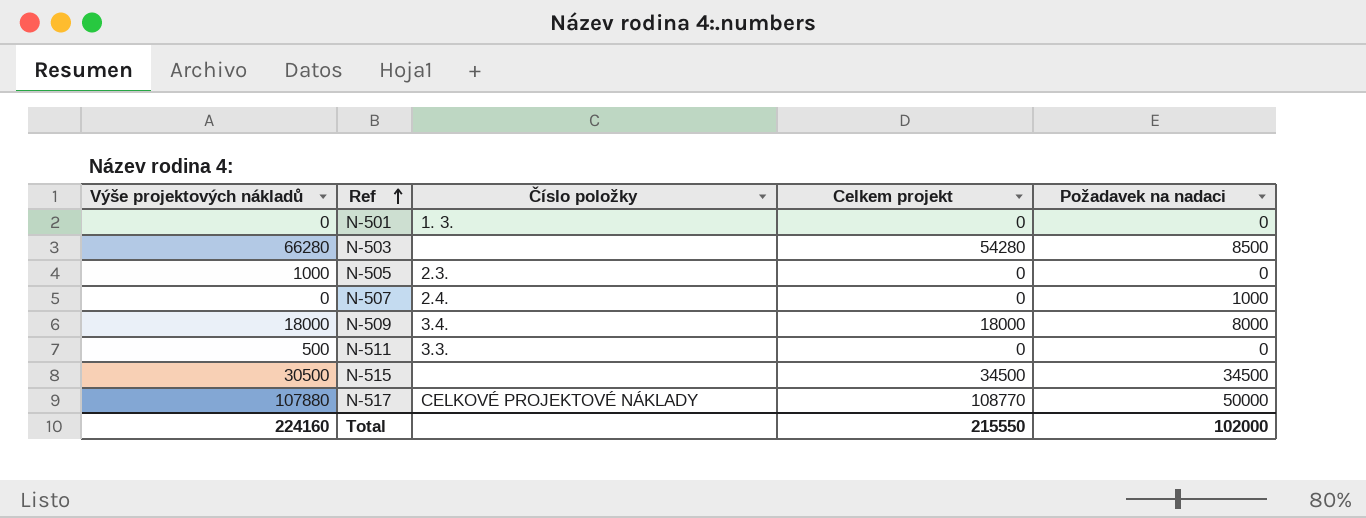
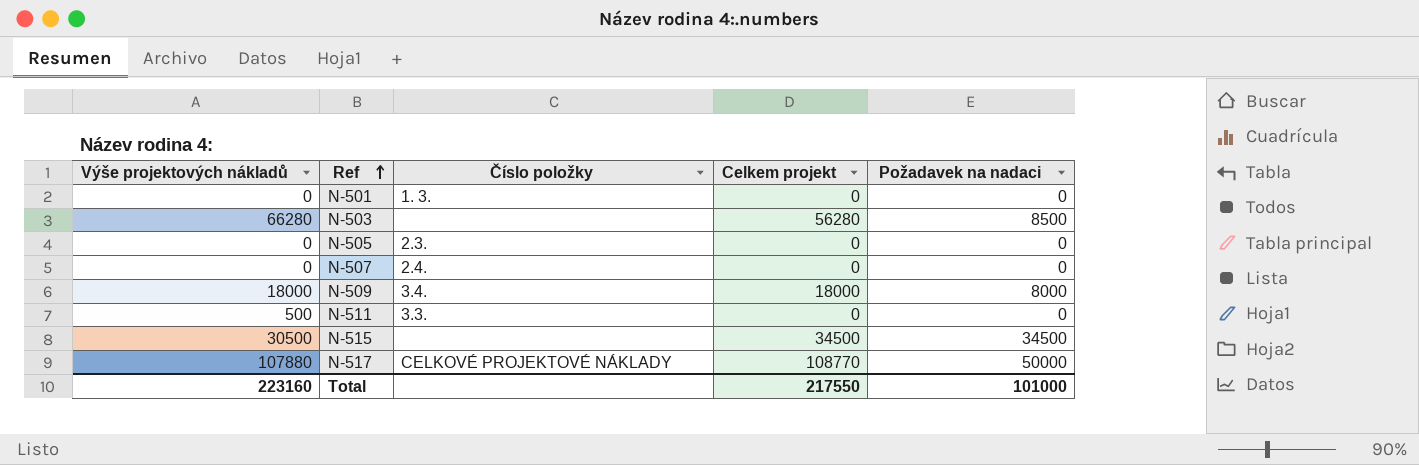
N-503 | Celkem projekt: 54280 -> 56280
N-505 | Výše projektových nákladů: 1000 -> 0
N-507 | Požadavek na nadaci: 1000 -> 0
Total | Výše projektových nákladů: 224160 -> 223160
Total | Celkem projekt: 215550 -> 217550
Total | Požadavek na nadaci: 102000 -> 101000

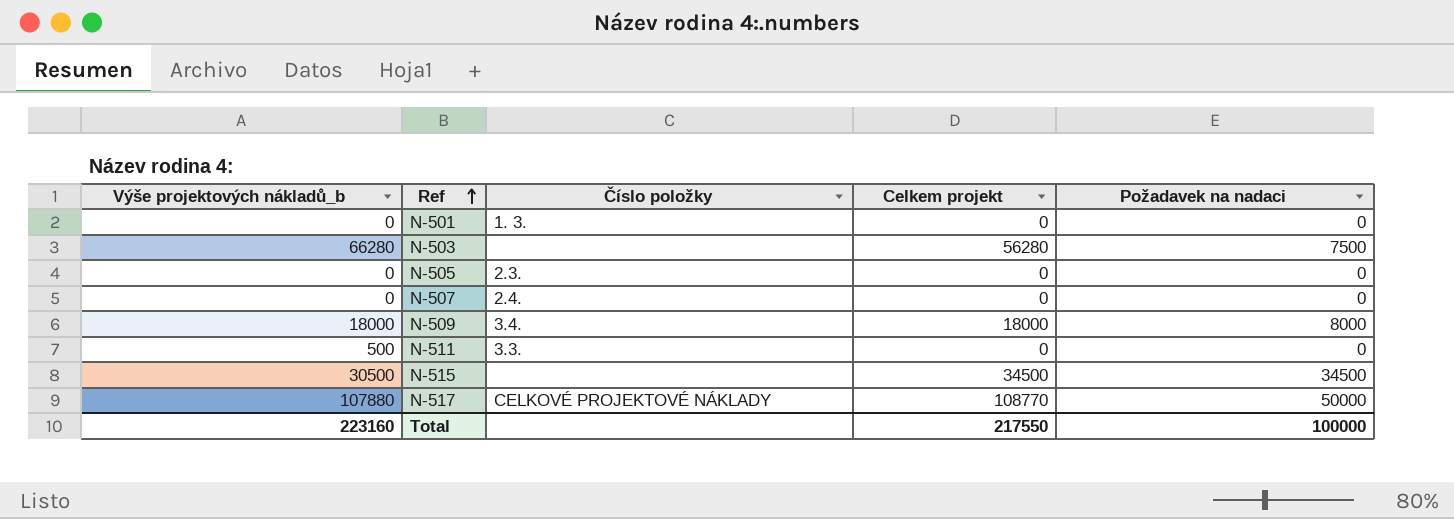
column name: Výše projektových nákladů -> Výše projektových nákladů_b
N-503 | Požadavek na nadaci: 8500 -> 7500
Total | Požadavek na nadaci: 101000 -> 100000

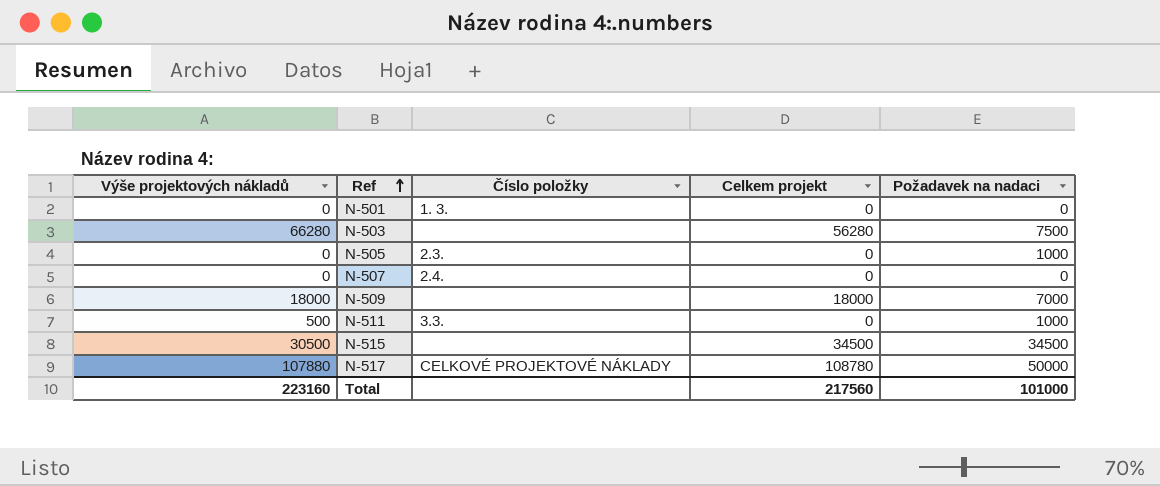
column name: Výše projektových nákladů_b -> Výše projektových nákladů
N-505 | Požadavek na nadaci: 0 -> 1000
N-509 | Číslo položky: 3.4. -> none
N-509 | Požadavek na nadaci: 8000 -> 7000
N-511 | Požadavek na nadaci: 0 -> 1000
N-517 | Celkem projekt: 108770 -> 108780
Total | Celkem projekt: 217550 -> 217560
Total | Požadavek na nadaci: 100000 -> 101000

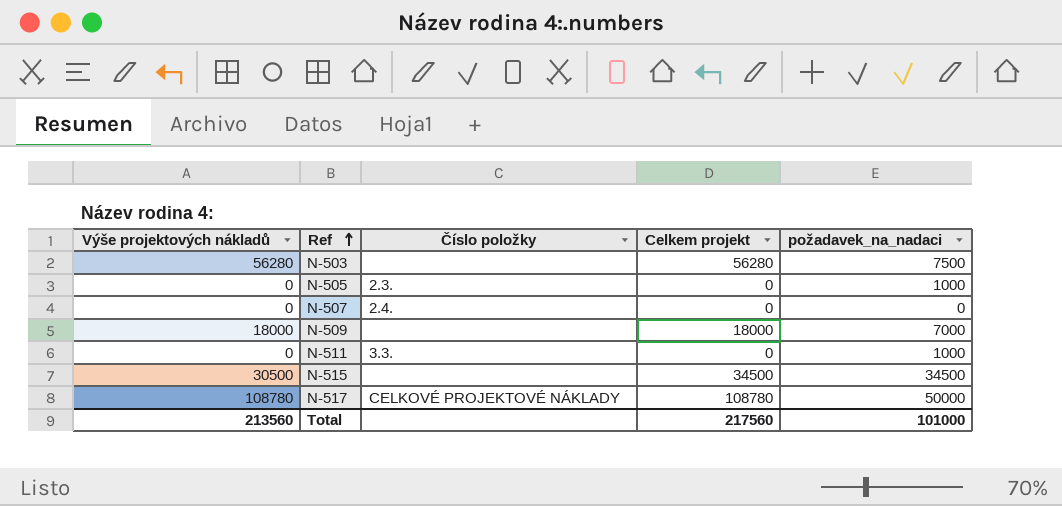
column name: Požadavek na nadaci -> požadavek_na_nadaci
row N-501: 0 | 1. 3. | 0 | 0 -> none
N-503 | Výše projektových nákladů: 66280 -> 56280
N-511 | Výše projektových nákladů: 500 -> 0
N-517 | Výše projektových nákladů: 107880 -> 108780
Total | Výše projektových nákladů: 223160 -> 213560

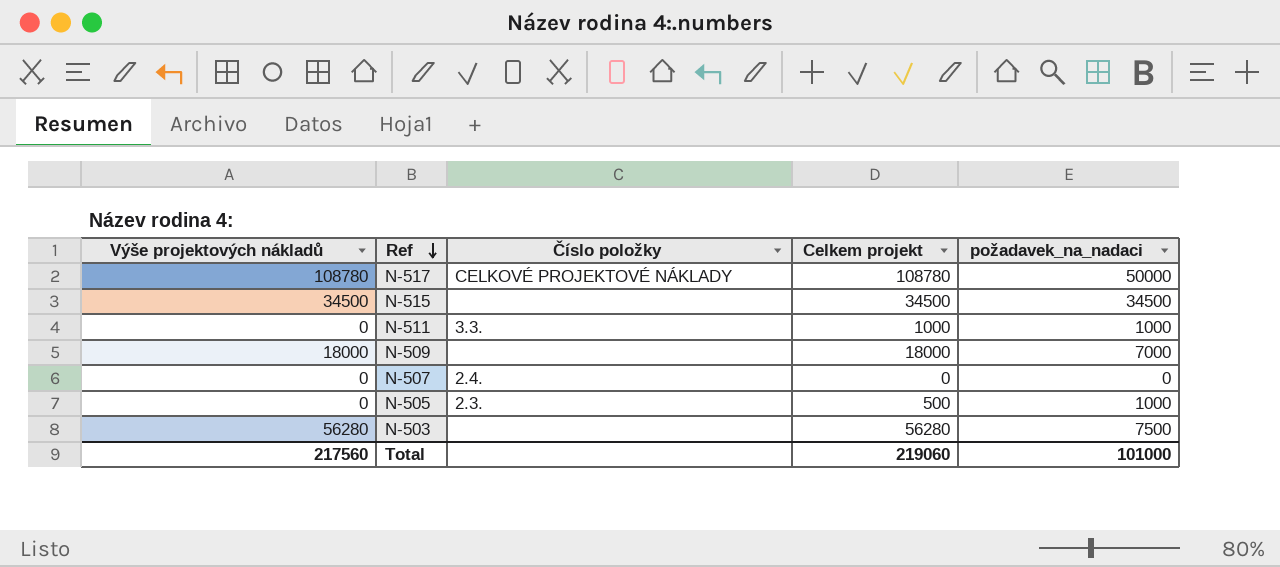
row order: Ref ascending -> Ref descending
N-515 | Výše projektových nákladů: 30500 -> 34500
N-511 | Celkem projekt: 0 -> 1000
N-505 | Celkem projekt: 0 -> 500
Total | Výše projektových nákladů: 213560 -> 217560
Total | Celkem projekt: 217560 -> 219060

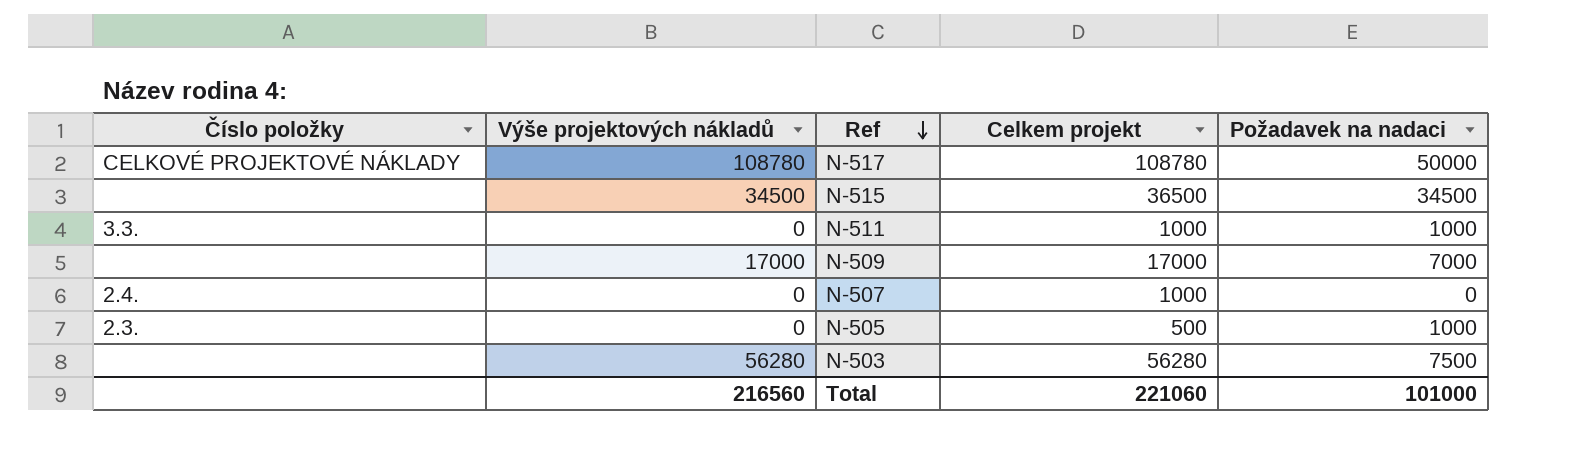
column Číslo položky | position: 3 -> 1
column name: požadavek_na_nadaci -> Požadavek na nadaci
N-515 | Celkem projekt: 34500 -> 36500
N-509 | Výše projektových nákladů: 18000 -> 17000
N-509 | Celkem projekt: 18000 -> 17000
N-507 | Celkem projekt: 0 -> 1000
Total | Výše projektových nákladů: 217560 -> 216560
Total | Celkem projekt: 219060 -> 221060

